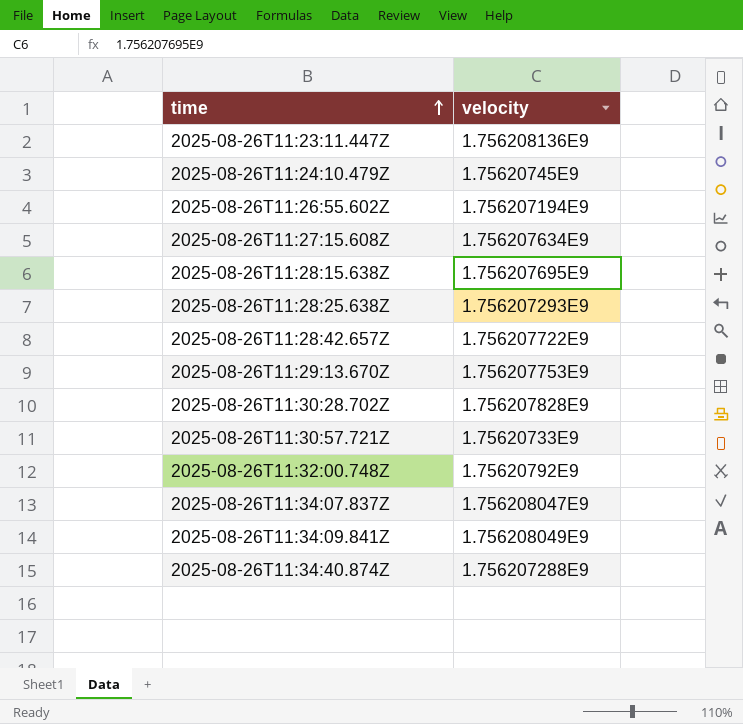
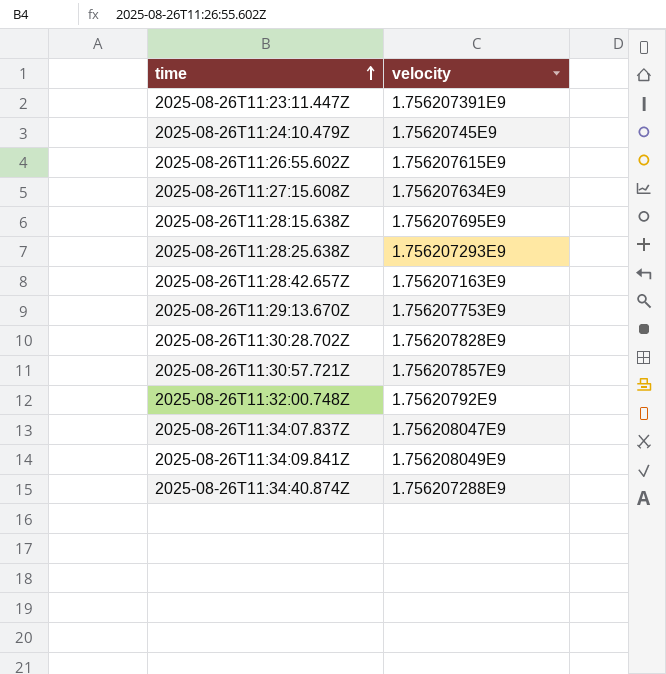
2025-08-26T11:23:11.447Z | velocity: 1.756208136E9 -> 1.756207391E9
2025-08-26T11:26:55.602Z | velocity: 1.756207194E9 -> 1.756207615E9
2025-08-26T11:28:42.657Z | velocity: 1.756207722E9 -> 1.756207163E9
2025-08-26T11:30:57.721Z | velocity: 1.75620733E9 -> 1.756207857E9

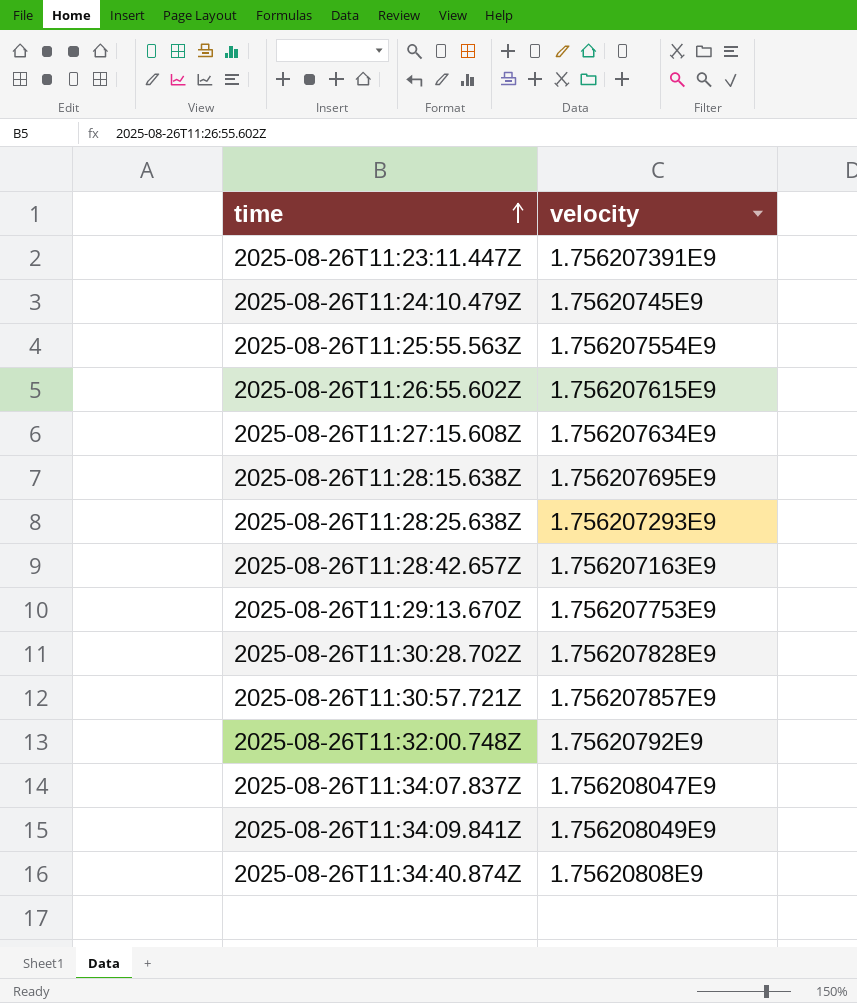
row 2025-08-26T11:25:55.563Z: none -> 1.756207554E9
2025-08-26T11:34:40.874Z | velocity: 1.756207288E9 -> 1.75620808E9

